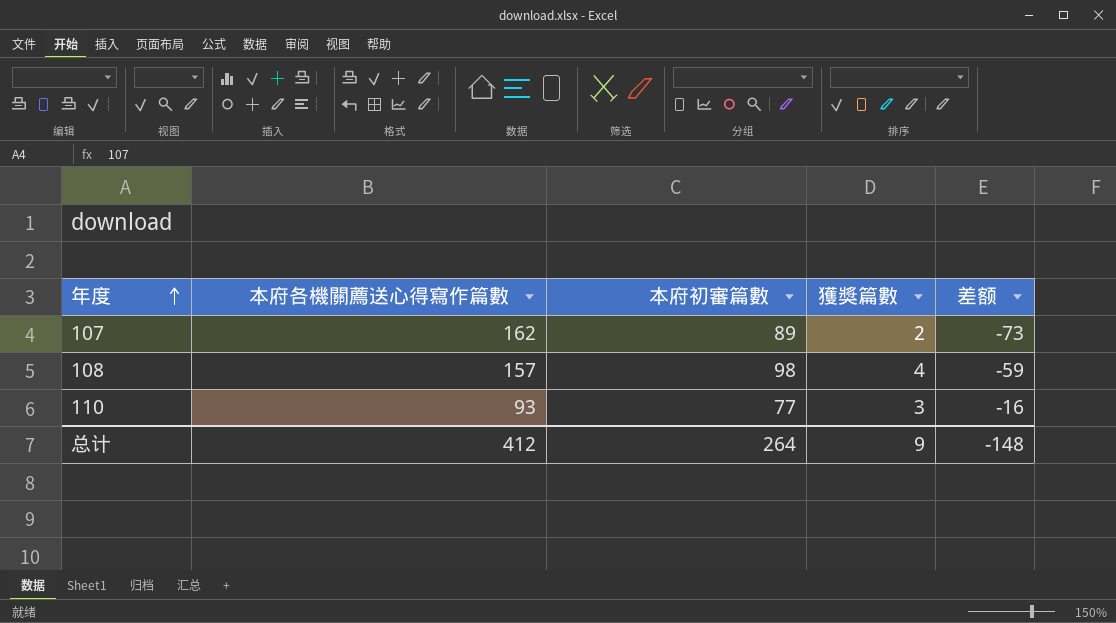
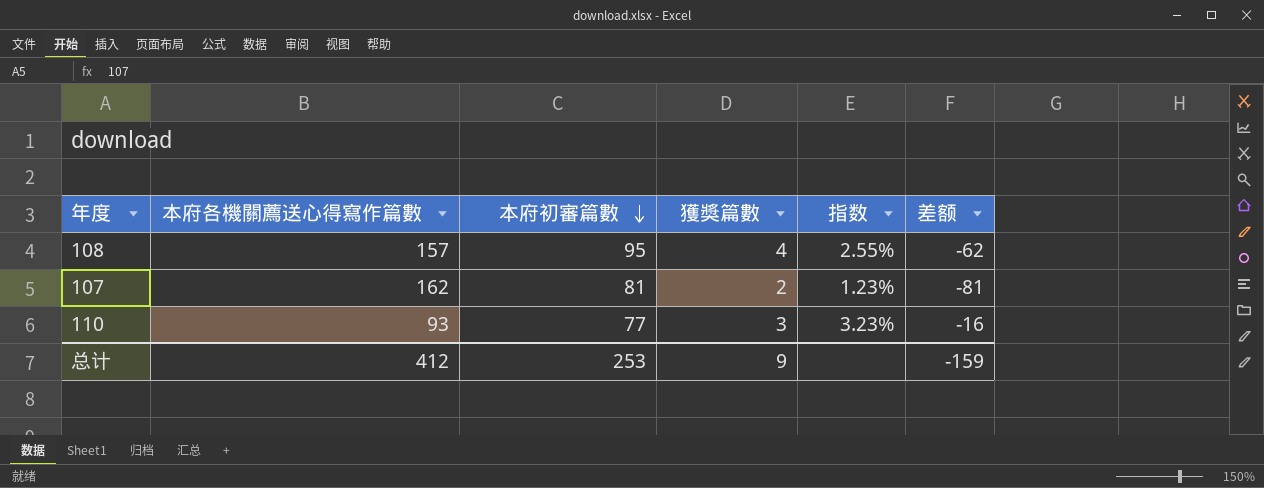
row order: 年度 ascending -> 本府初審篇數 descending
column 指数 | formula: none -> [獲獎篇數] / [本府各機關薦送心得寫作篇數]
108 | 本府初審篇數: 98 -> 95
108 | 差额: -59 -> -62
107 | 本府初審篇數: 89 -> 81
107 | 差额: -73 -> -81
总计 | 本府初審篇數: 264 -> 253
总计 | 差额: -148 -> -159

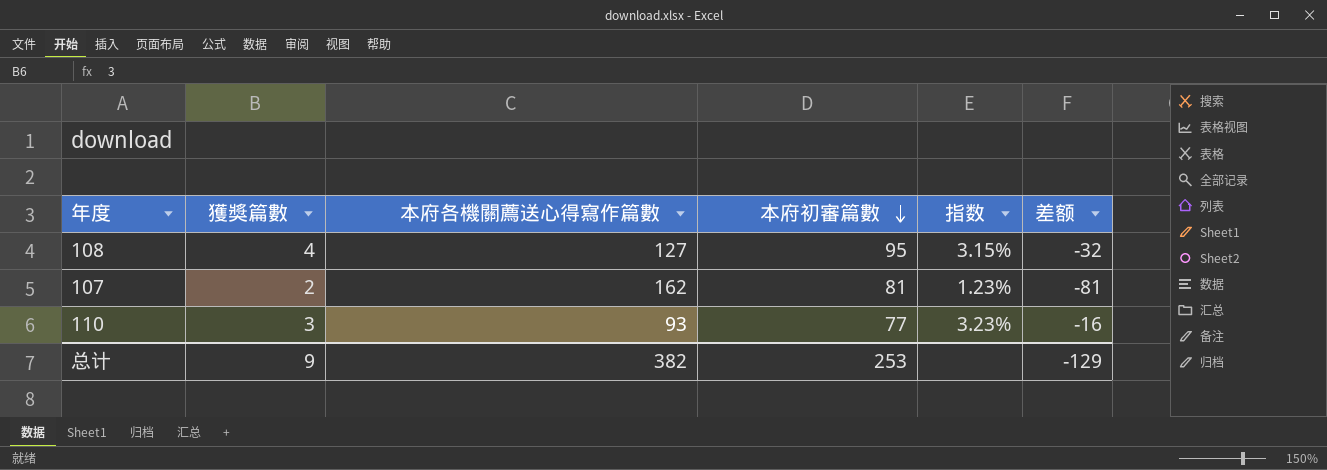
column 獲獎篇數 | position: 4 -> 2
108 | 本府各機關薦送心得寫作篇數: 157 -> 127
108 | 指数: 2.55% -> 3.15%
108 | 差额: -62 -> -32
总计 | 本府各機關薦送心得寫作篇數: 412 -> 382
总计 | 差额: -159 -> -129

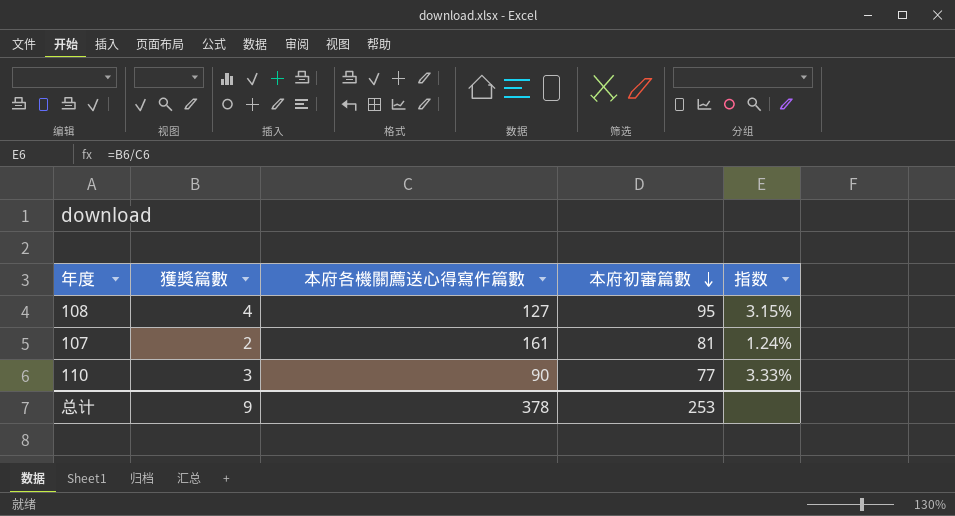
column 差额 | formula: [本府初審篇數] - [本府各機關薦送心得寫作篇數] -> none
107 | 本府各機關薦送心得寫作篇數: 162 -> 161
107 | 指数: 1.23% -> 1.24%
110 | 本府各機關薦送心得寫作篇數: 93 -> 90
110 | 指数: 3.23% -> 3.33%
总计 | 本府各機關薦送心得寫作篇數: 382 -> 378

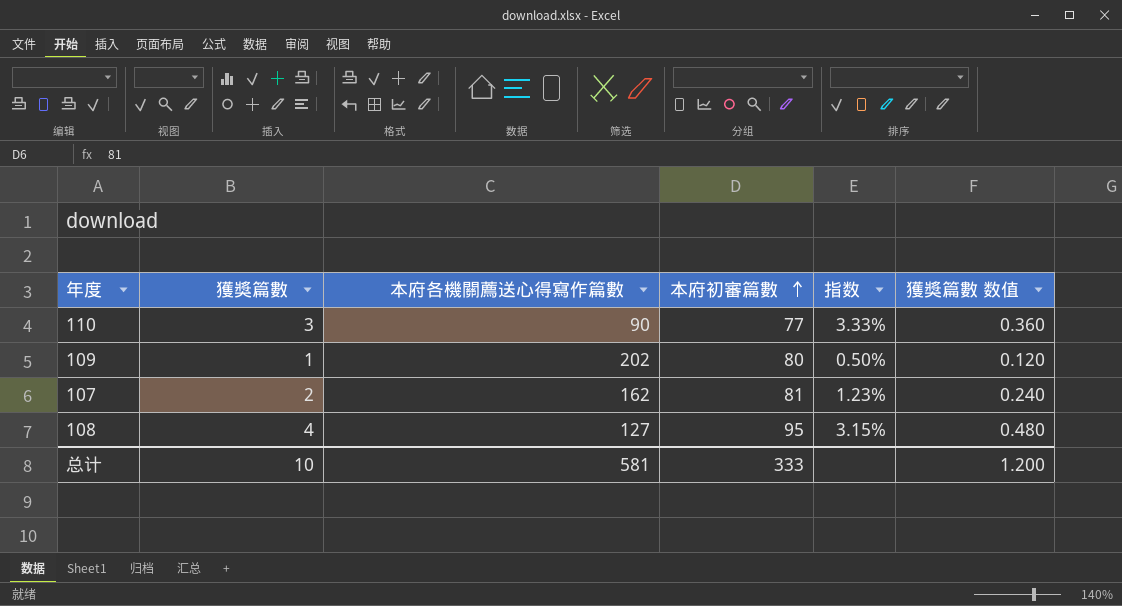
row order: 本府初審篇數 descending -> 本府初審篇數 ascending
column 獲獎篇數 数值 | formula: none -> [獲獎篇數] * 0.12
row 109: none -> 1 | 202 | 80 | 0.50% | 0.120
107 | 本府各機關薦送心得寫作篇數: 161 -> 162
107 | 指数: 1.24% -> 1.23%
总计 | 獲獎篇數: 9 -> 10
总计 | 本府各機關薦送心得寫作篇數: 378 -> 581
总计 | 本府初審篇數: 253 -> 333

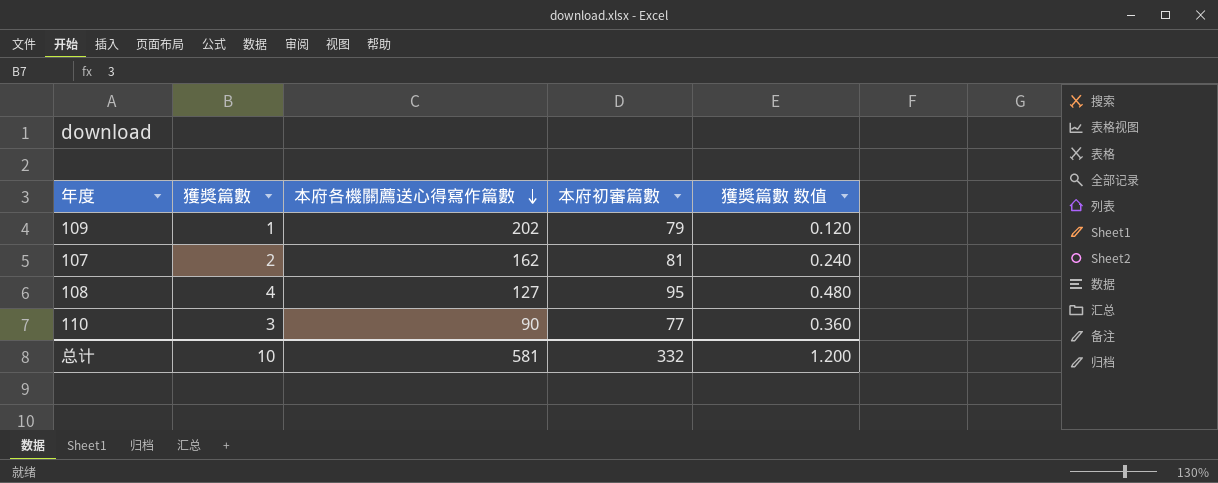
row order: 本府初審篇數 ascending -> 本府各機關薦送心得寫作篇數 descending
column 指数 | formula: [獲獎篇數] / [本府各機關薦送心得寫作篇數] -> none
109 | 本府初審篇數: 80 -> 79
总计 | 本府初審篇數: 333 -> 332

